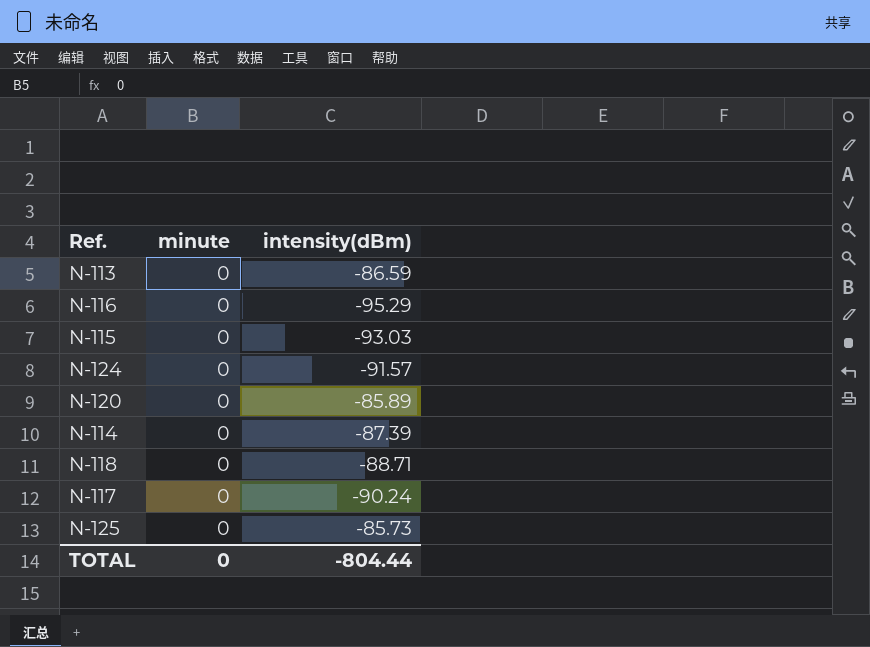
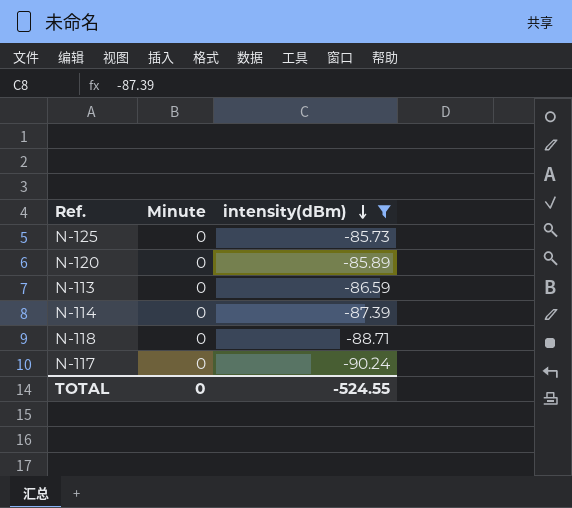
filter: none -> intensity(dBm) >= -90.24
row order: none -> intensity(dBm) descending
column name: minute -> Minute
TOTAL | intensity(dBm): -804.44 -> -524.55

